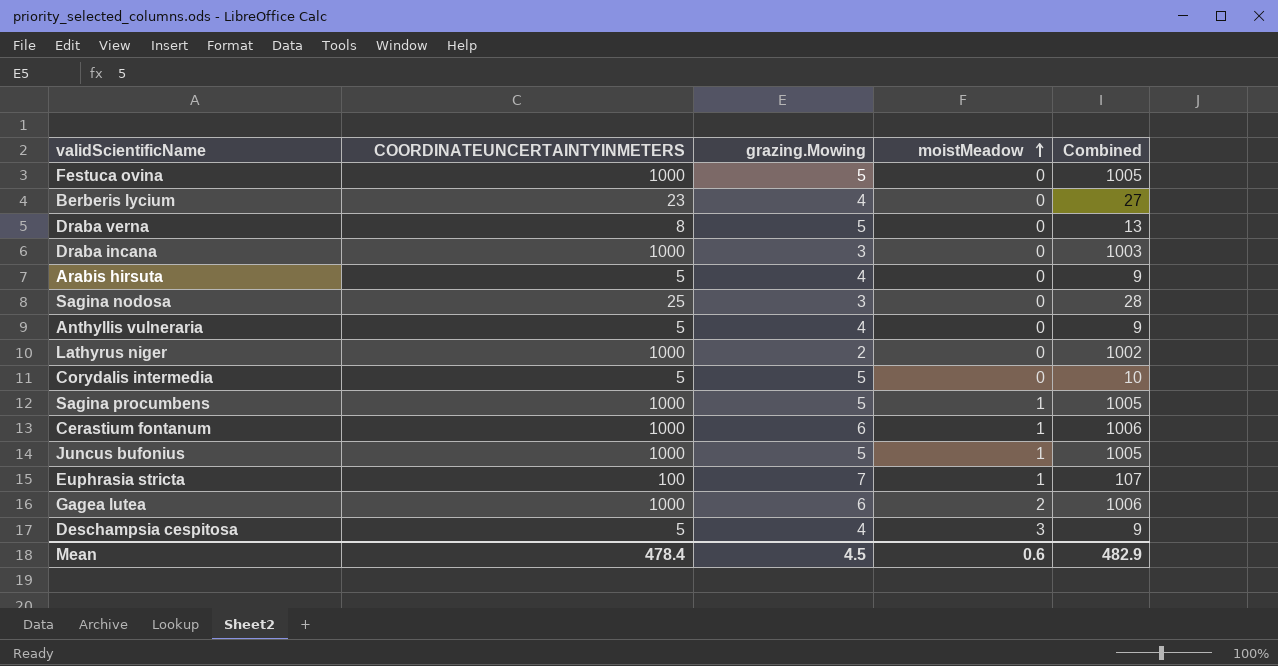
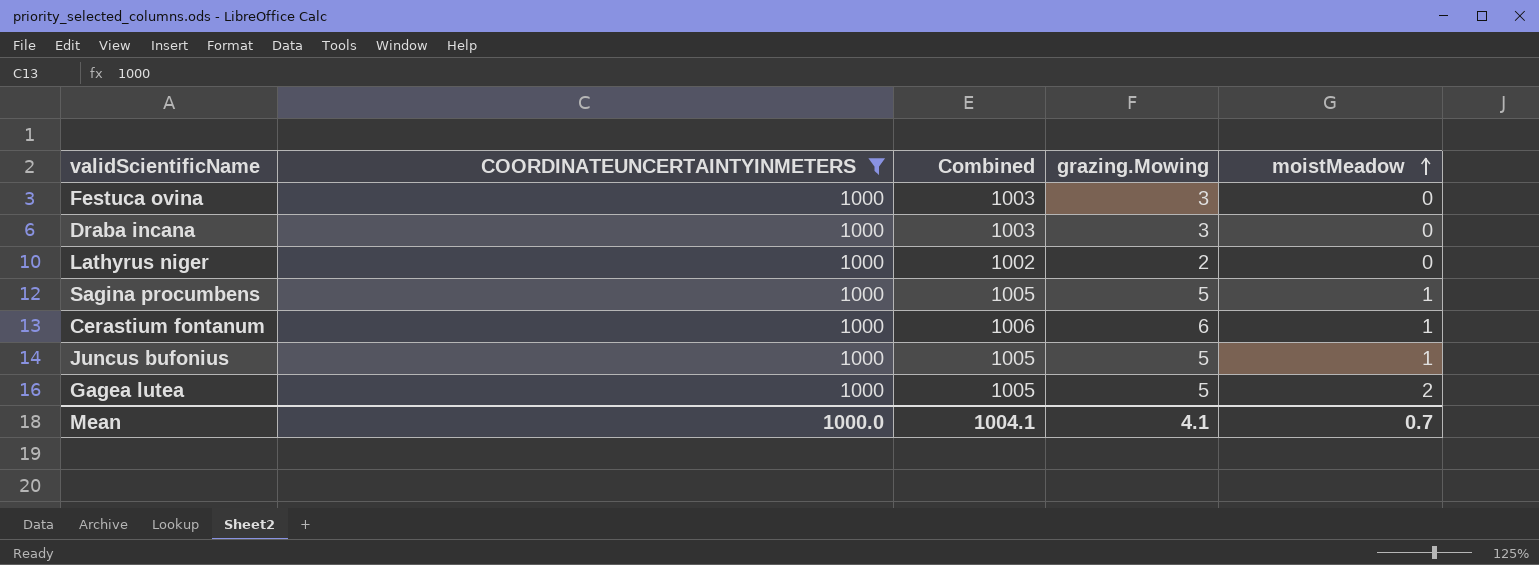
filter: none -> COORDINATEUNCERTAINTYINMETERS = 1000
column Combined | position: 5 -> 3
Festuca ovina | Combined: 1005 -> 1003
Festuca ovina | grazing.Mowing: 5 -> 3
Gagea lutea | Combined: 1006 -> 1005
Gagea lutea | grazing.Mowing: 6 -> 5
Mean | COORDINATEUNCERTAINTYINMETERS: 478.4 -> 1000.0
Mean | Combined: 482.9 -> 1004.1
Mean | grazing.Mowing: 4.5 -> 4.1
Mean | moistMeadow: 0.6 -> 0.7

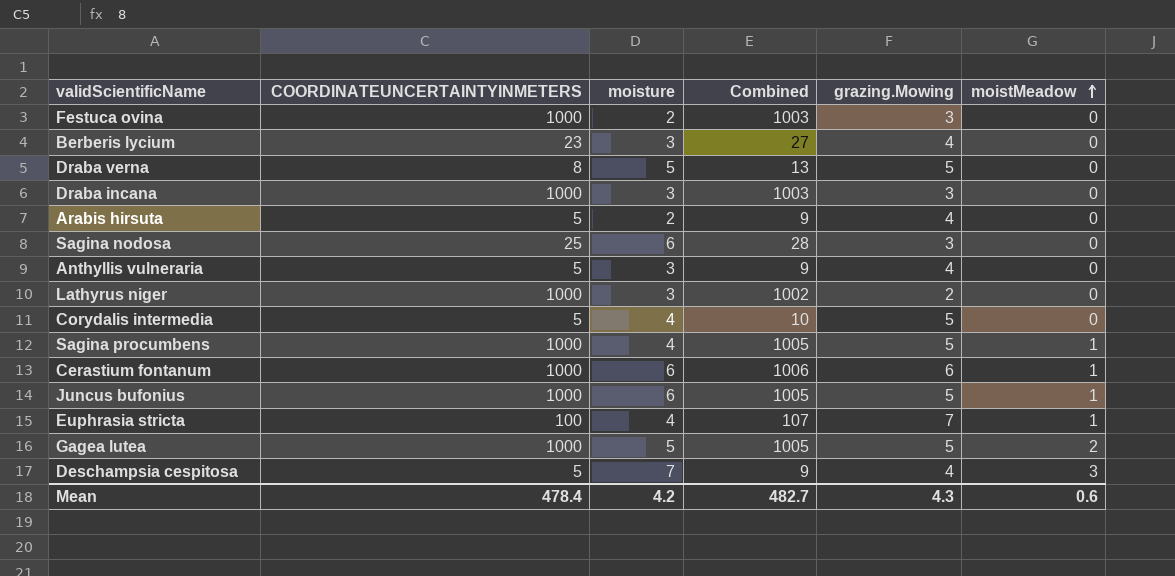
filter: COORDINATEUNCERTAINTYINMETERS = 1000 -> none
column moisture | position: none -> 3
Mean | COORDINATEUNCERTAINTYINMETERS: 1000.0 -> 478.4
Mean | Combined: 1004.1 -> 482.7
Mean | grazing.Mowing: 4.1 -> 4.3
Mean | moistMeadow: 0.7 -> 0.6

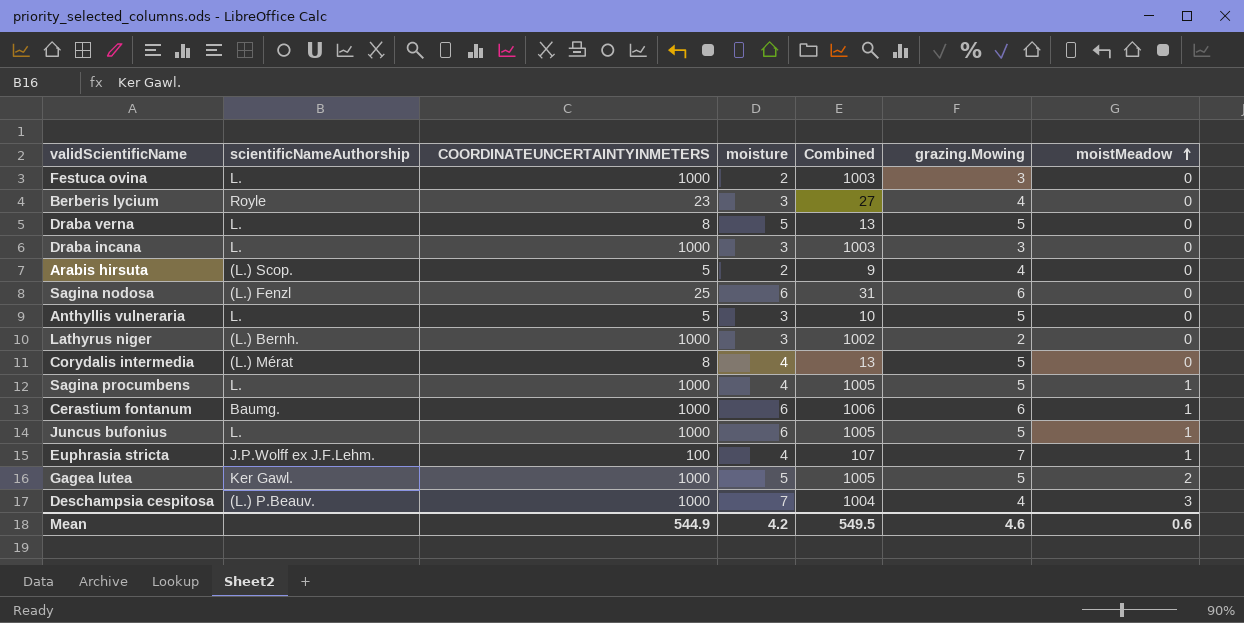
column scientificNameAuthorship | position: none -> 2
Sagina nodosa | Combined: 28 -> 31
Sagina nodosa | grazing.Mowing: 3 -> 6
Anthyllis vulneraria | Combined: 9 -> 10
Anthyllis vulneraria | grazing.Mowing: 4 -> 5
Corydalis intermedia | COORDINATEUNCERTAINTYINMETERS: 5 -> 8
Corydalis intermedia | Combined: 10 -> 13
Deschampsia cespitosa | COORDINATEUNCERTAINTYINMETERS: 5 -> 1000
Deschampsia cespitosa | Combined: 9 -> 1004
Mean | COORDINATEUNCERTAINTYINMETERS: 478.4 -> 544.9
Mean | Combined: 482.7 -> 549.5
Mean | grazing.Mowing: 4.3 -> 4.6

